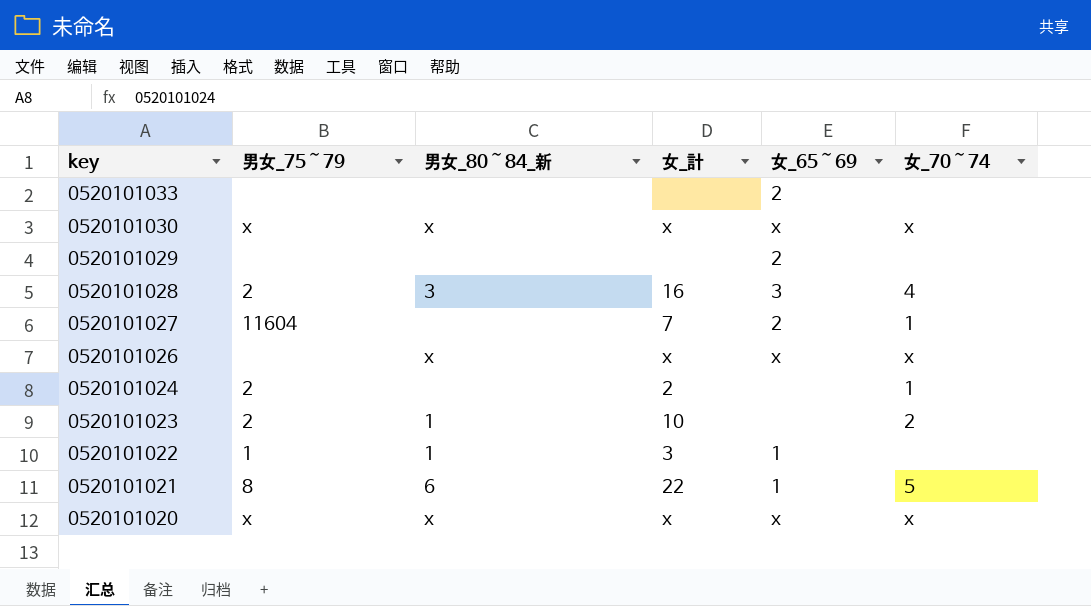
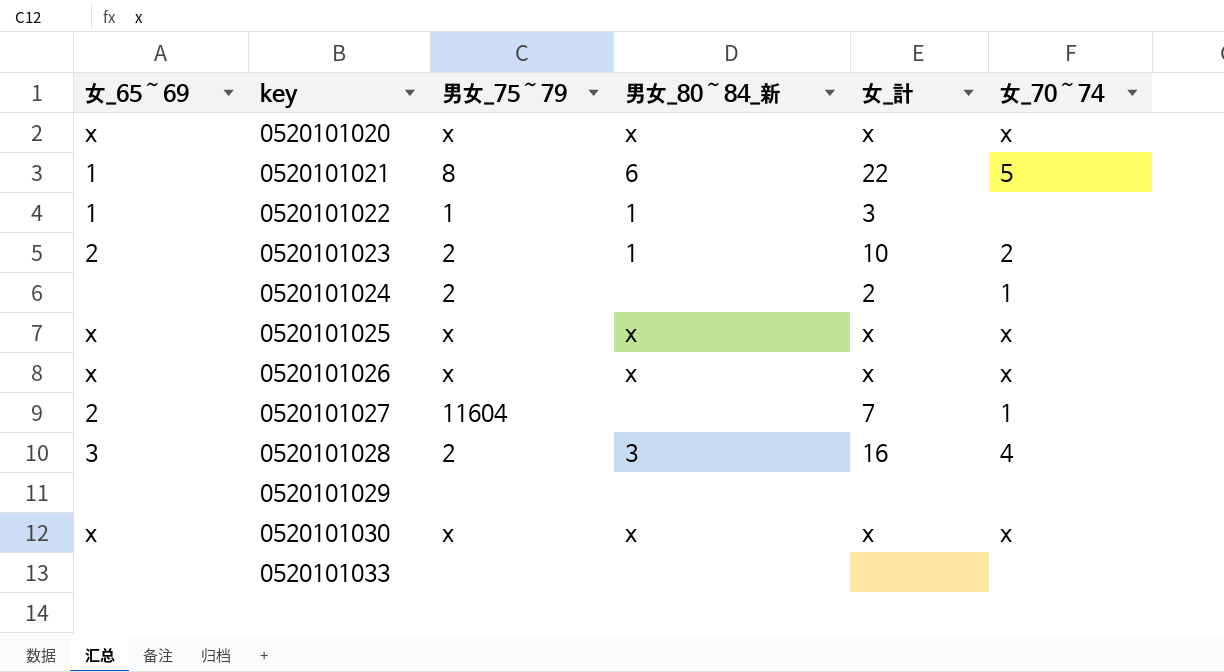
row order: key descending -> key ascending
column 女_65～69 | position: 5 -> 1
0520101023 | 女_65～69: none -> 2
row 0520101025: none -> x | x | x | x | x
0520101026 | 男女_75～79: none -> x
0520101029 | 女_65～69: 2 -> none
0520101033 | 女_65～69: 2 -> none

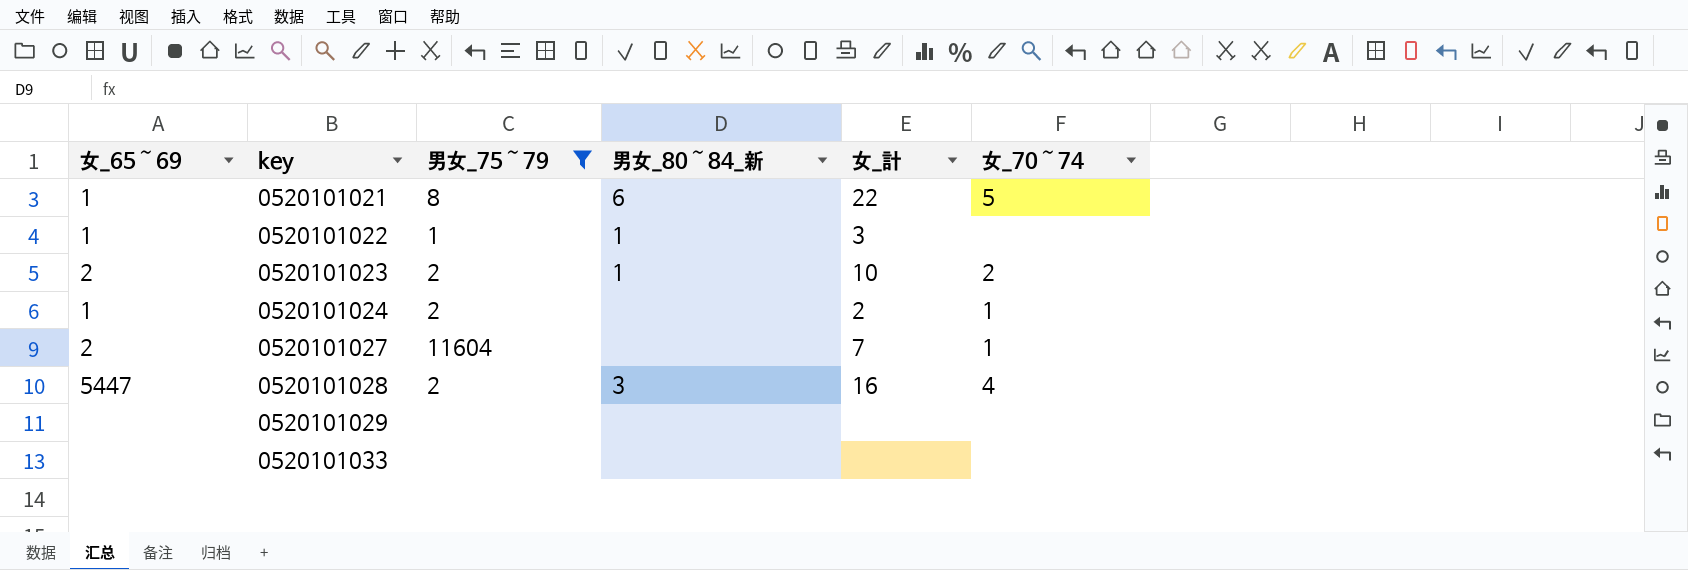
filter: none -> 男女_75～79 != x
0520101024 | 女_65～69: none -> 1
0520101028 | 女_65～69: 3 -> 5447

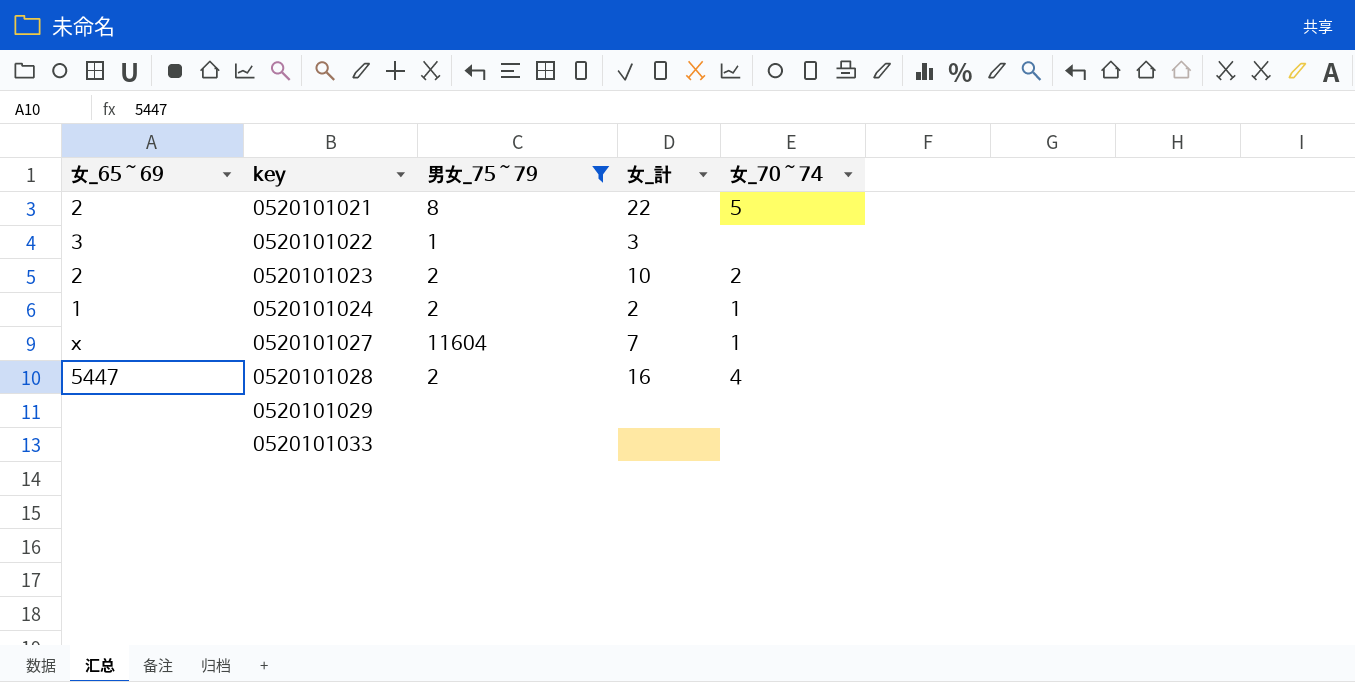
column 男女_80～84_新 | position: 4 -> none
0520101021 | 女_65～69: 1 -> 2
0520101022 | 女_65～69: 1 -> 3
0520101027 | 女_65～69: 2 -> x

